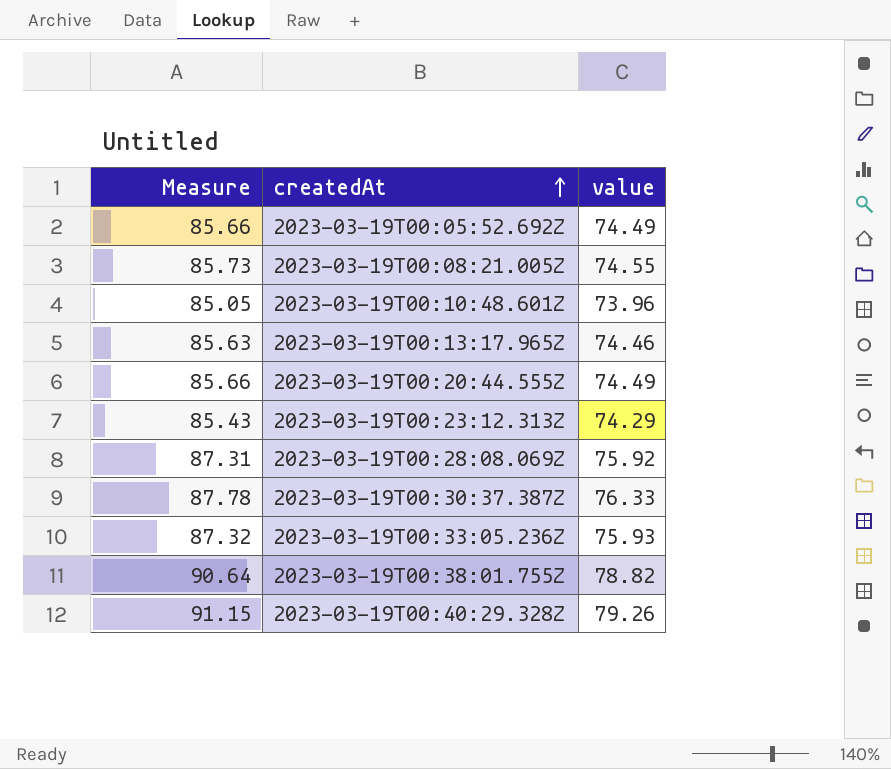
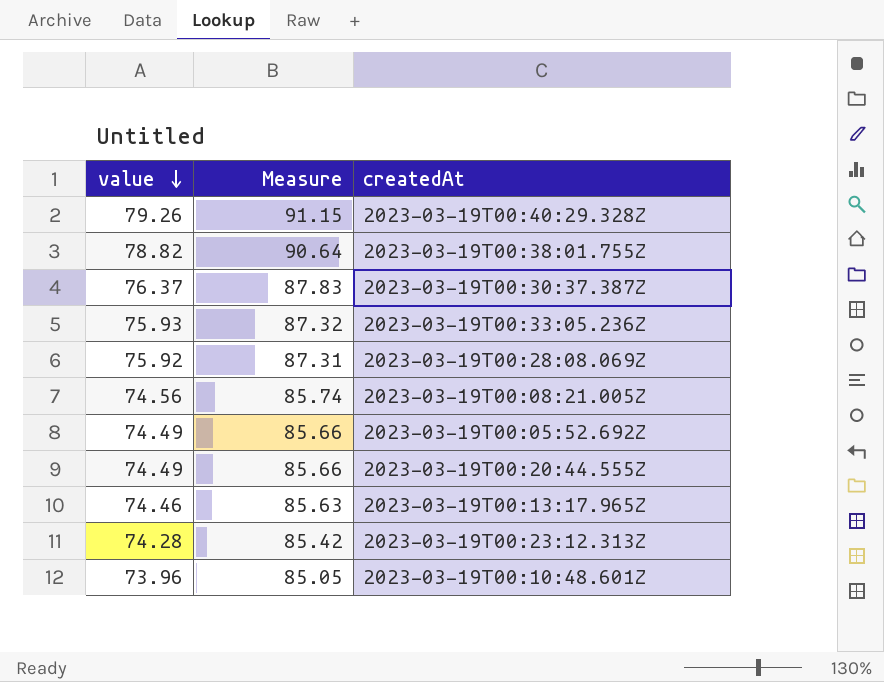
row order: createdAt ascending -> value descending
column value | position: 3 -> 1
2023-03-19T00:30:37.387Z | value: 76.33 -> 76.37
2023-03-19T00:30:37.387Z | Measure: 87.78 -> 87.83
2023-03-19T00:08:21.005Z | value: 74.55 -> 74.56
2023-03-19T00:08:21.005Z | Measure: 85.73 -> 85.74
2023-03-19T00:23:12.313Z | value: 74.29 -> 74.28
2023-03-19T00:23:12.313Z | Measure: 85.43 -> 85.42

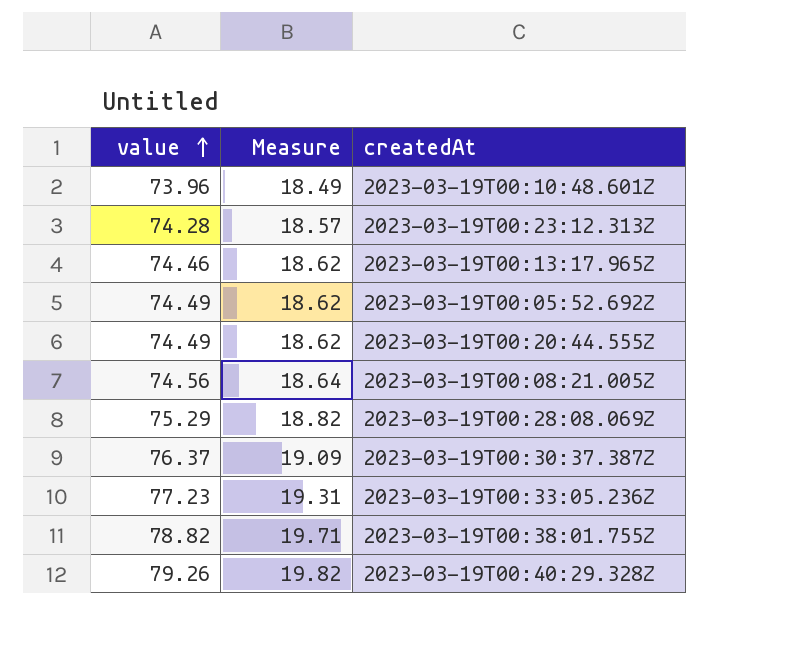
row order: value descending -> value ascending
column Measure | formula: [value] * 1.15 -> [value] * 0.25
2023-03-19T00:28:08.069Z | value: 75.92 -> 75.29
2023-03-19T00:33:05.236Z | value: 75.93 -> 77.23

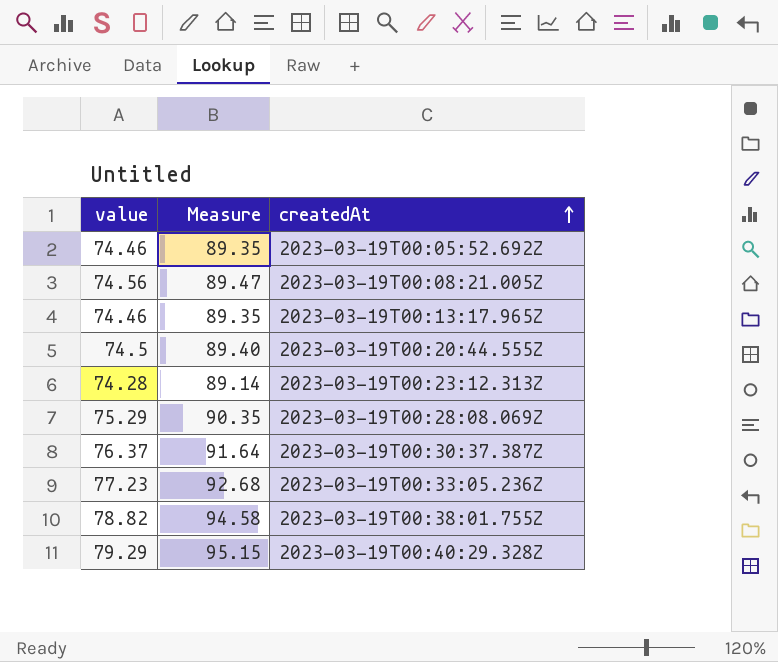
row order: value ascending -> createdAt ascending
column Measure | formula: [value] * 0.25 -> [value] * 1.2
row 2023-03-19T00:10:48.601Z: 73.96 | 18.49 -> none
2023-03-19T00:05:52.692Z | value: 74.49 -> 74.46
2023-03-19T00:20:44.555Z | value: 74.49 -> 74.5
2023-03-19T00:40:29.328Z | value: 79.26 -> 79.29

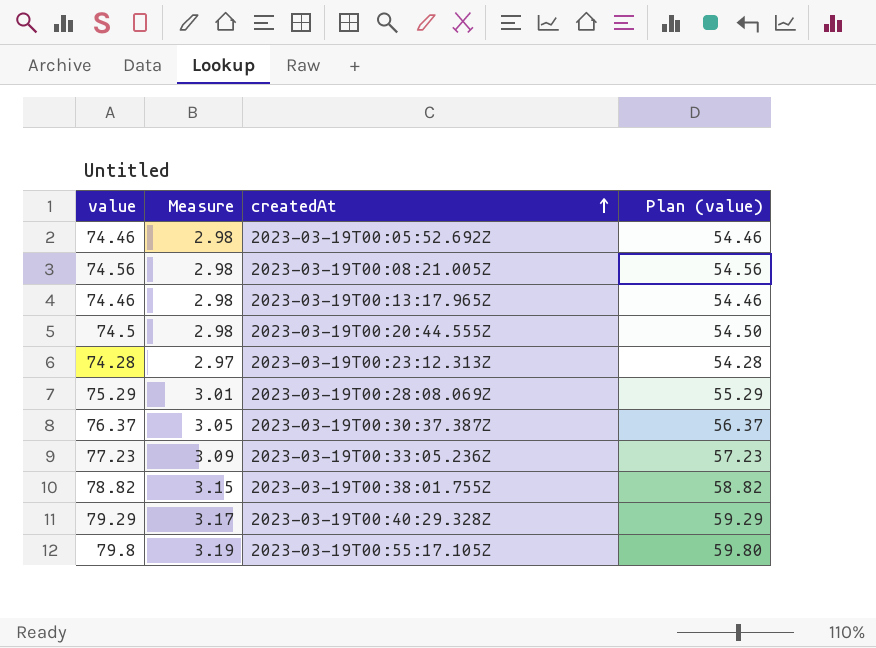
column Measure | formula: [value] * 1.2 -> [value] * 0.04
column Plan (value) | formula: none -> [value] - 20
row 2023-03-19T00:55:17.105Z: none -> 79.8 | 3.19 | 59.80

